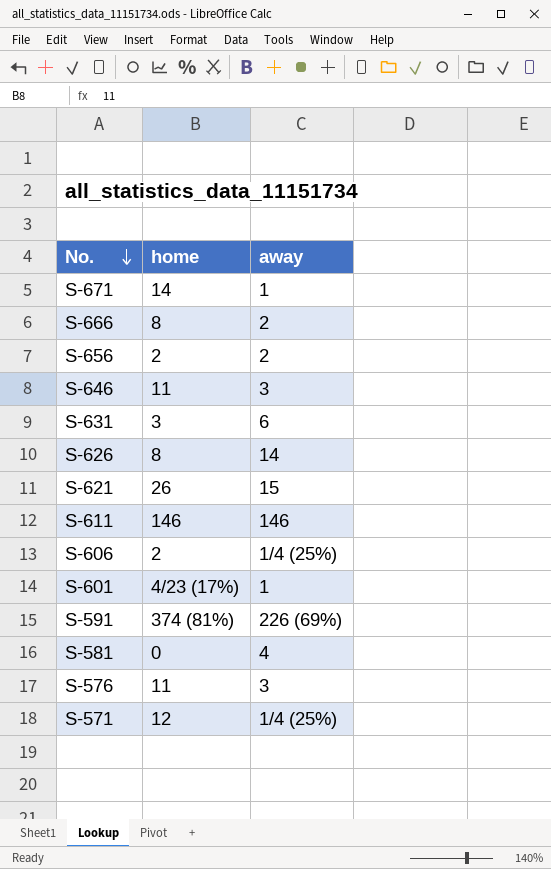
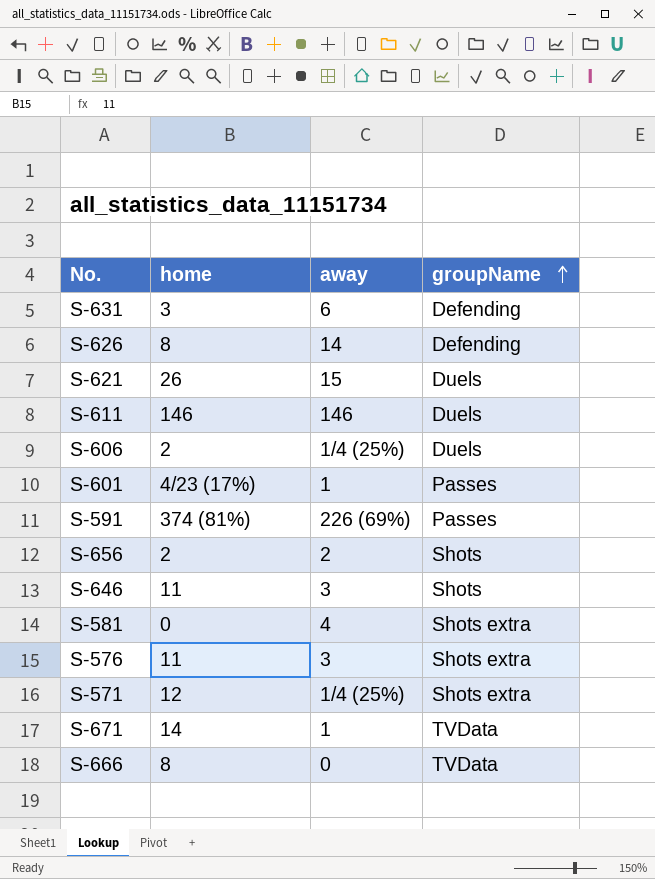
row order: No. descending -> groupName ascending
column groupName | position: none -> 4
S-666 | away: 2 -> 0

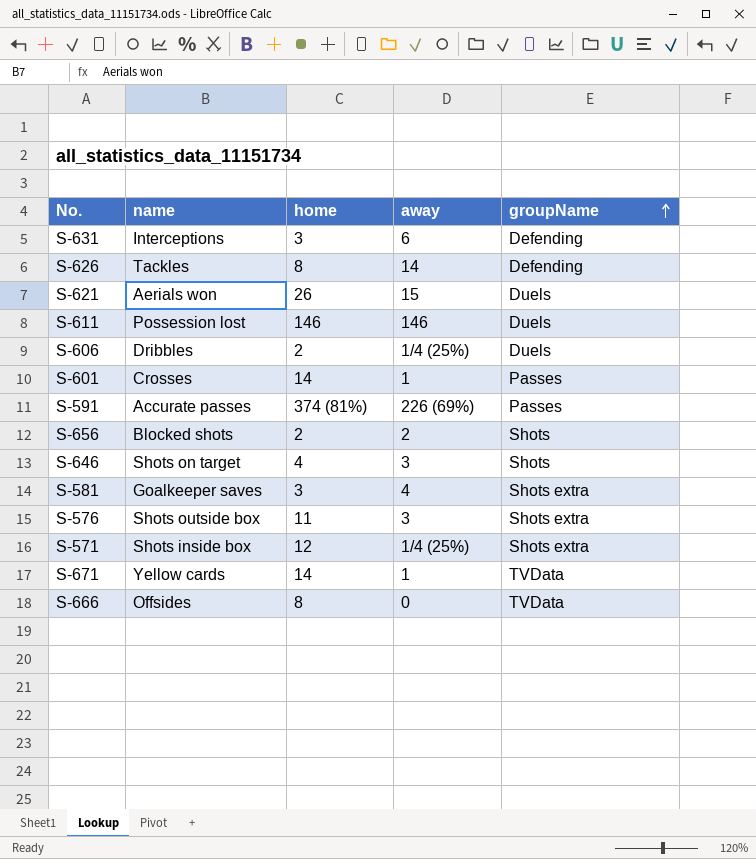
column name | position: none -> 2
S-601 | home: 4/23 (17%) -> 14
S-646 | home: 11 -> 4
S-581 | home: 0 -> 3

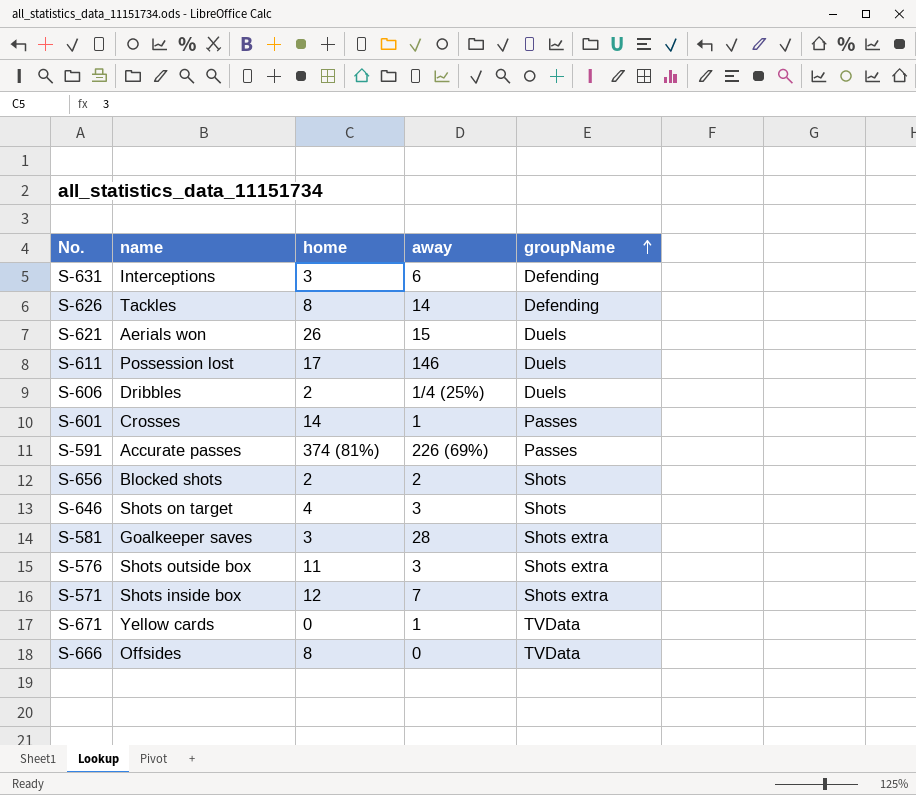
S-611 | home: 146 -> 17
S-581 | away: 4 -> 28
S-571 | away: 1/4 (25%) -> 7
S-671 | home: 14 -> 0

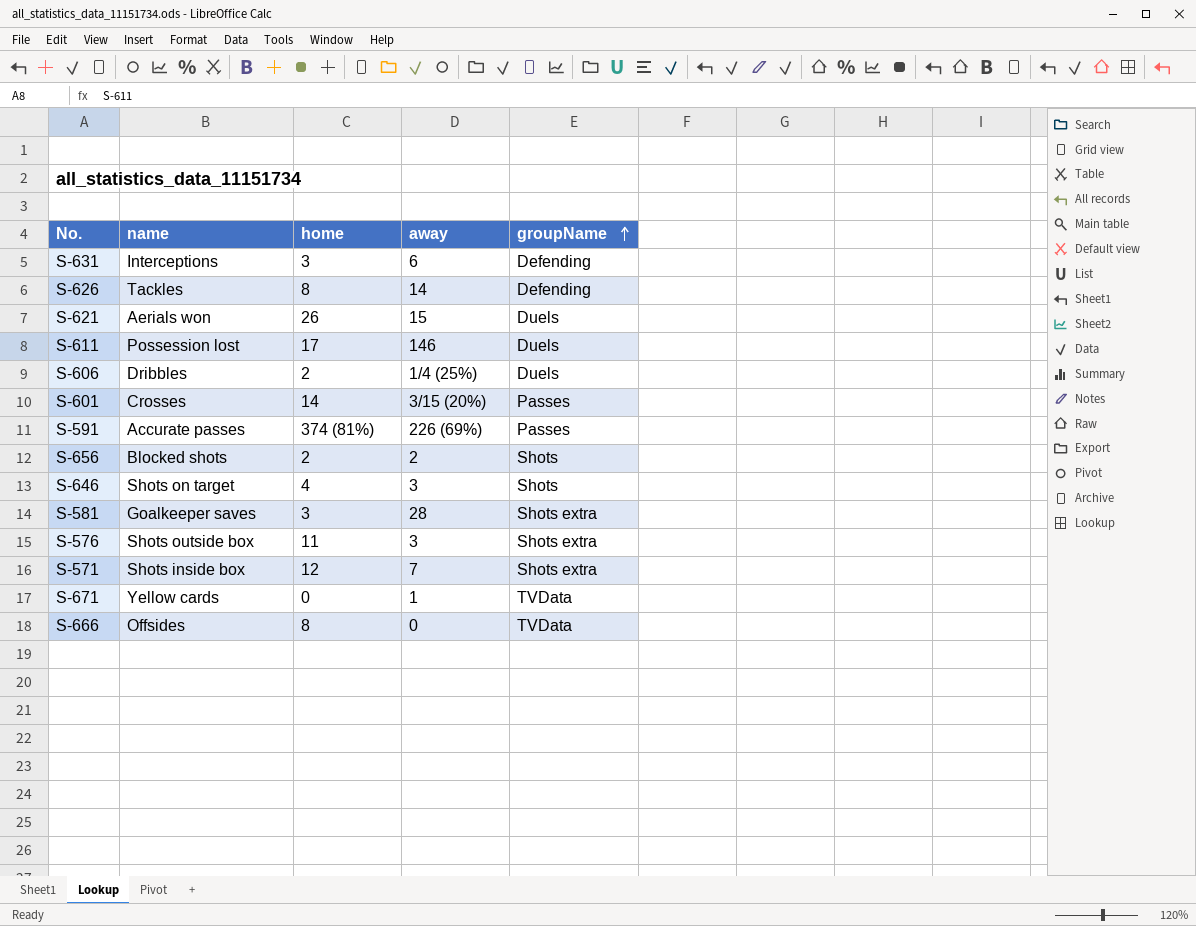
S-601 | away: 1 -> 3/15 (20%)

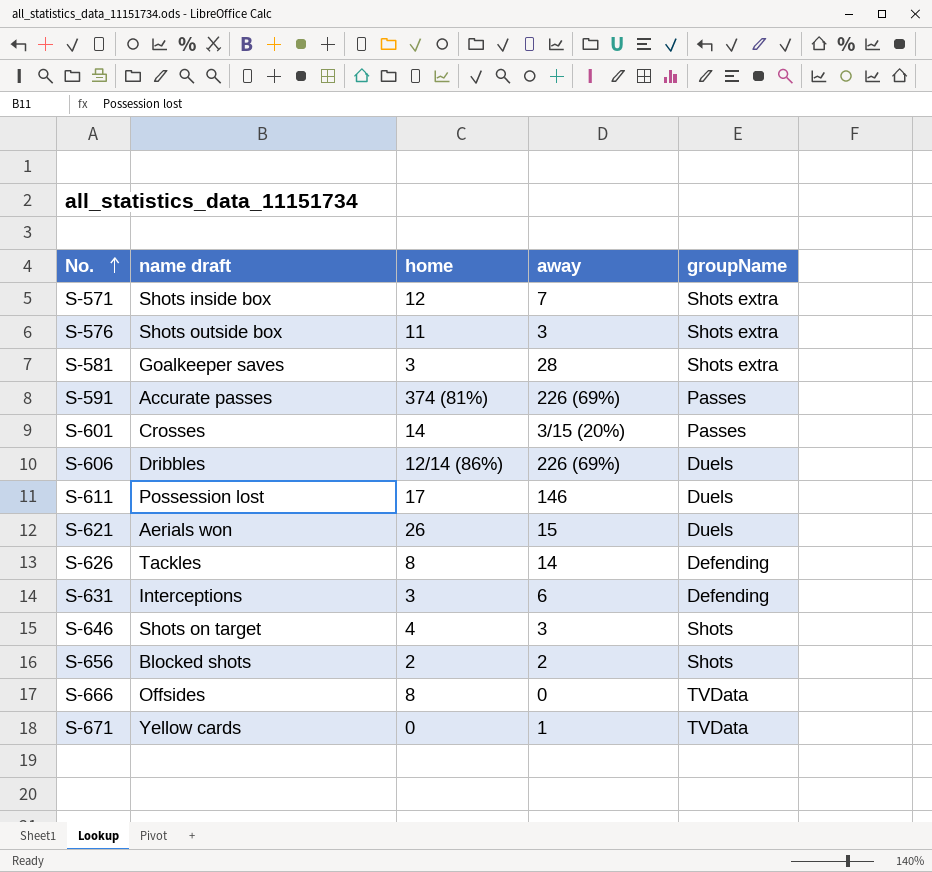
row order: groupName ascending -> No. ascending
column name: name -> name draft
S-606 | home: 2 -> 12/14 (86%)
S-606 | away: 1/4 (25%) -> 226 (69%)

